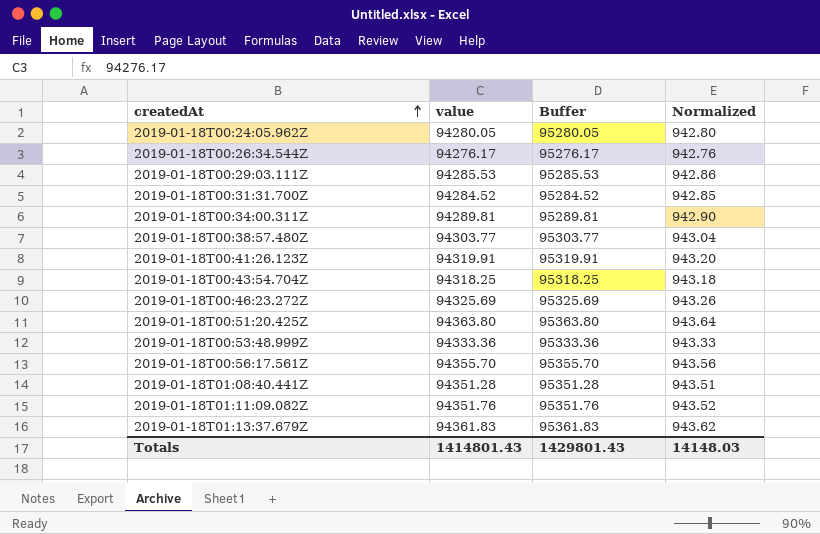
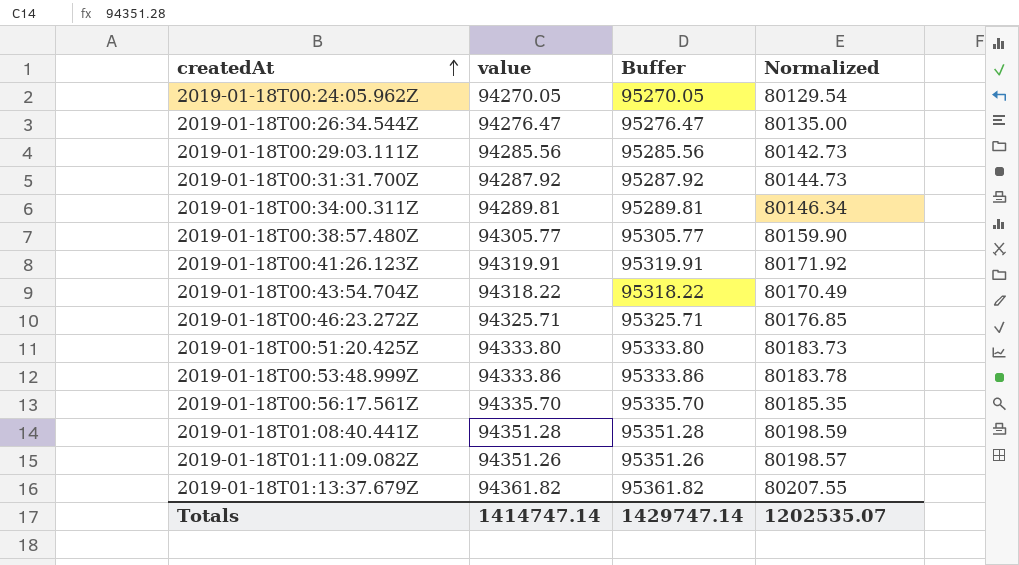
column Normalized | formula: [value] * 0.01 -> [value] * 0.85
2019-01-18T00:24:05.962Z | value: 94280.05 -> 94270.05
2019-01-18T00:24:05.962Z | Buffer: 95280.05 -> 95270.05
2019-01-18T00:26:34.544Z | value: 94276.17 -> 94276.47
2019-01-18T00:26:34.544Z | Buffer: 95276.17 -> 95276.47
2019-01-18T00:29:03.111Z | value: 94285.53 -> 94285.56
2019-01-18T00:29:03.111Z | Buffer: 95285.53 -> 95285.56
2019-01-18T00:31:31.700Z | value: 94284.52 -> 94287.92
2019-01-18T00:31:31.700Z | Buffer: 95284.52 -> 95287.92
2019-01-18T00:38:57.480Z | value: 94303.77 -> 94305.77
2019-01-18T00:38:57.480Z | Buffer: 95303.77 -> 95305.77
2019-01-18T00:43:54.704Z | value: 94318.25 -> 94318.22
2019-01-18T00:43:54.704Z | Buffer: 95318.25 -> 95318.22
2019-01-18T00:46:23.272Z | value: 94325.69 -> 94325.71
2019-01-18T00:46:23.272Z | Buffer: 95325.69 -> 95325.71
2019-01-18T00:51:20.425Z | value: 94363.80 -> 94333.80
2019-01-18T00:51:20.425Z | Buffer: 95363.80 -> 95333.80
2019-01-18T00:53:48.999Z | value: 94333.36 -> 94333.86
2019-01-18T00:53:48.999Z | Buffer: 95333.36 -> 95333.86
2019-01-18T00:56:17.561Z | value: 94355.70 -> 94335.70
2019-01-18T00:56:17.561Z | Buffer: 95355.70 -> 95335.70
2019-01-18T01:11:09.082Z | value: 94351.76 -> 94351.26
2019-01-18T01:11:09.082Z | Buffer: 95351.76 -> 95351.26
2019-01-18T01:13:37.679Z | value: 94361.83 -> 94361.82
2019-01-18T01:13:37.679Z | Buffer: 95361.83 -> 95361.82
Totals | value: 1414801.43 -> 1414747.14
Totals | Buffer: 1429801.43 -> 1429747.14
Totals | Normalized: 14148.03 -> 1202535.07

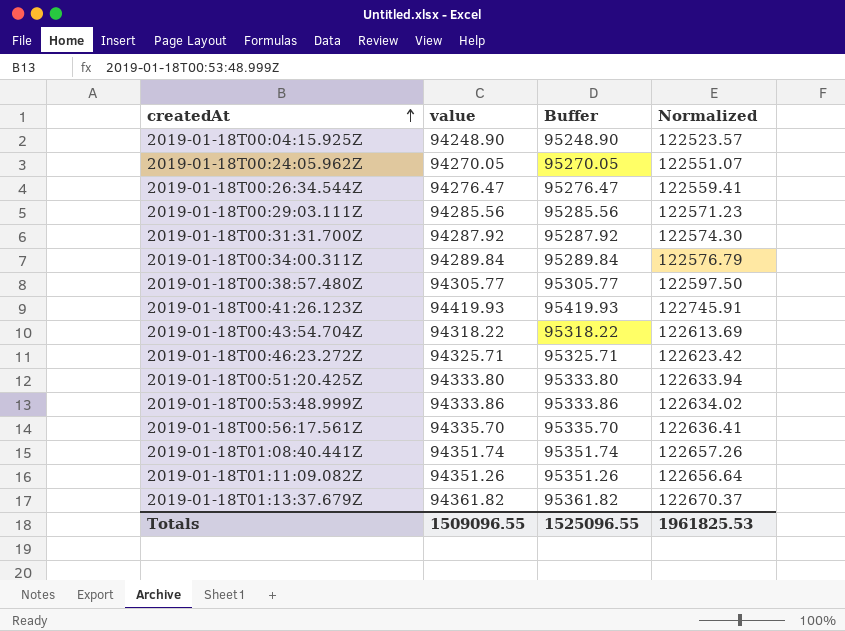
column Normalized | formula: [value] * 0.85 -> [value] * 1.3
row 2019-01-18T00:04:15.925Z: none -> 94248.90 | 95248.90 | 122523.57
2019-01-18T00:34:00.311Z | value: 94289.81 -> 94289.84
2019-01-18T00:34:00.311Z | Buffer: 95289.81 -> 95289.84
2019-01-18T00:41:26.123Z | value: 94319.91 -> 94419.93
2019-01-18T00:41:26.123Z | Buffer: 95319.91 -> 95419.93
2019-01-18T01:08:40.441Z | value: 94351.28 -> 94351.74
2019-01-18T01:08:40.441Z | Buffer: 95351.28 -> 95351.74
Totals | value: 1414747.14 -> 1509096.55
Totals | Buffer: 1429747.14 -> 1525096.55
Totals | Normalized: 1202535.07 -> 1961825.53

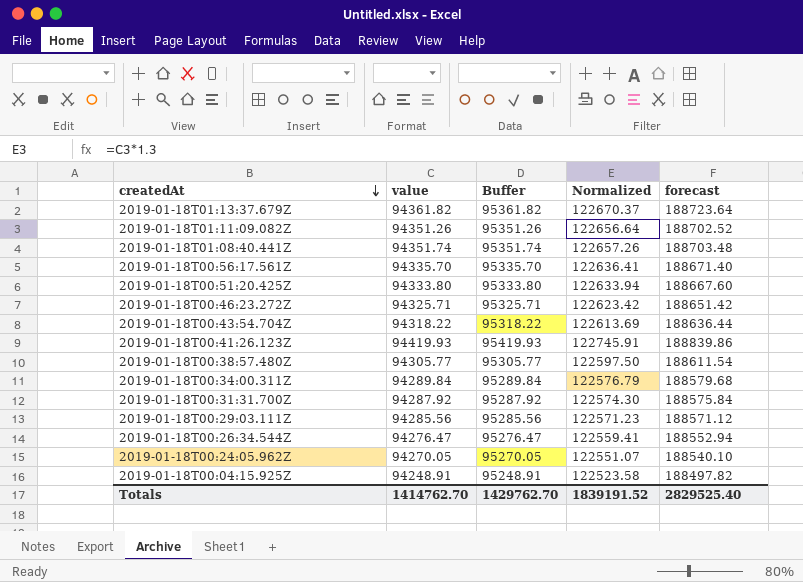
row order: createdAt ascending -> createdAt descending
column forecast | formula: none -> [value] * 2
row 2019-01-18T00:53:48.999Z: 94333.86 | 95333.86 | 122634.02 -> none
2019-01-18T00:04:15.925Z | value: 94248.90 -> 94248.91
2019-01-18T00:04:15.925Z | Buffer: 95248.90 -> 95248.91
2019-01-18T00:04:15.925Z | Normalized: 122523.57 -> 122523.58
Totals | value: 1509096.55 -> 1414762.70
Totals | Buffer: 1525096.55 -> 1429762.70
Totals | Normalized: 1961825.53 -> 1839191.52

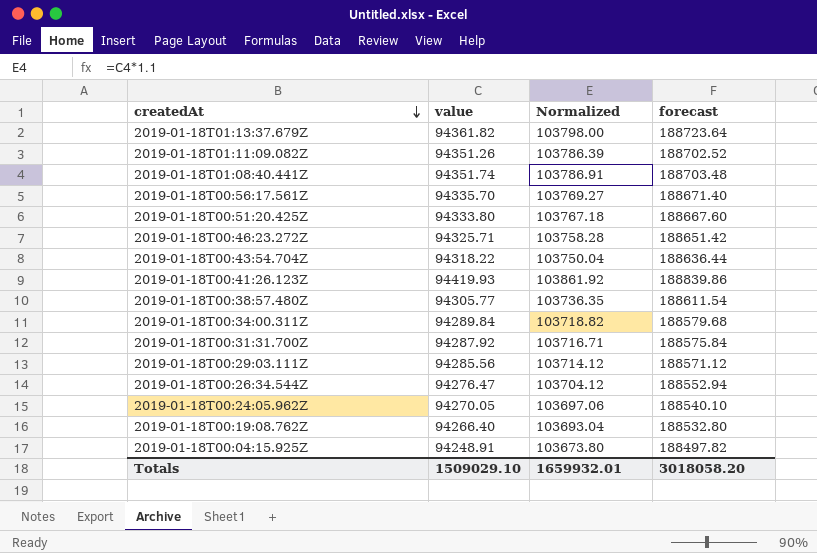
column Buffer | formula: [value] + 1000 -> none
column Normalized | formula: [value] * 1.3 -> [value] * 1.1
row 2019-01-18T00:19:08.762Z: none -> 94266.40 | 103693.04 | 188532.80
Totals | value: 1414762.70 -> 1509029.10
Totals | Normalized: 1839191.52 -> 1659932.01
Totals | forecast: 2829525.40 -> 3018058.20

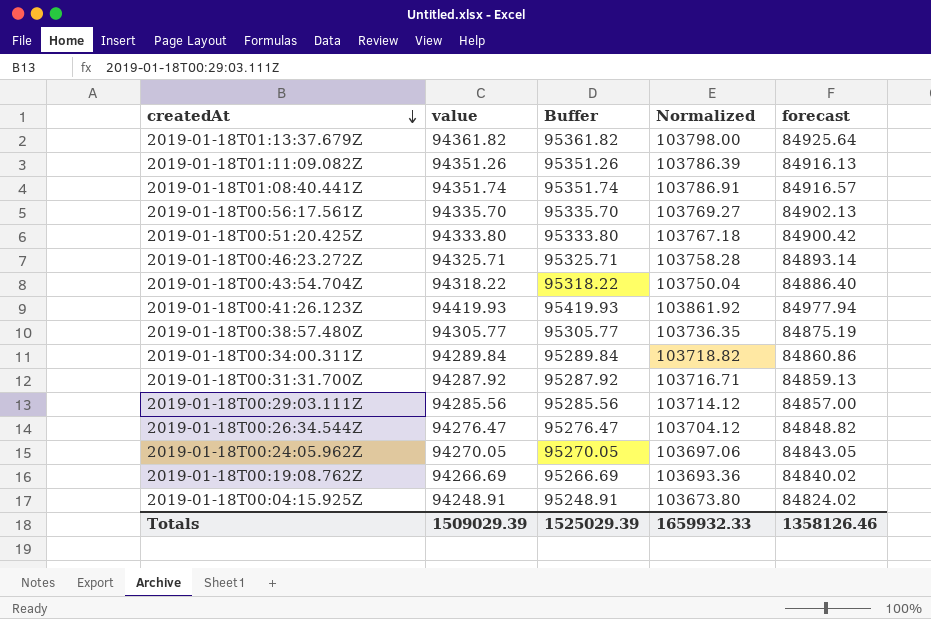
column Buffer | formula: none -> [value] + 1000
column forecast | formula: [value] * 2 -> [value] * 0.9
2019-01-18T00:19:08.762Z | value: 94266.40 -> 94266.69
2019-01-18T00:19:08.762Z | Normalized: 103693.04 -> 103693.36
Totals | value: 1509029.10 -> 1509029.39
Totals | Normalized: 1659932.01 -> 1659932.33
Totals | forecast: 3018058.20 -> 1358126.46

